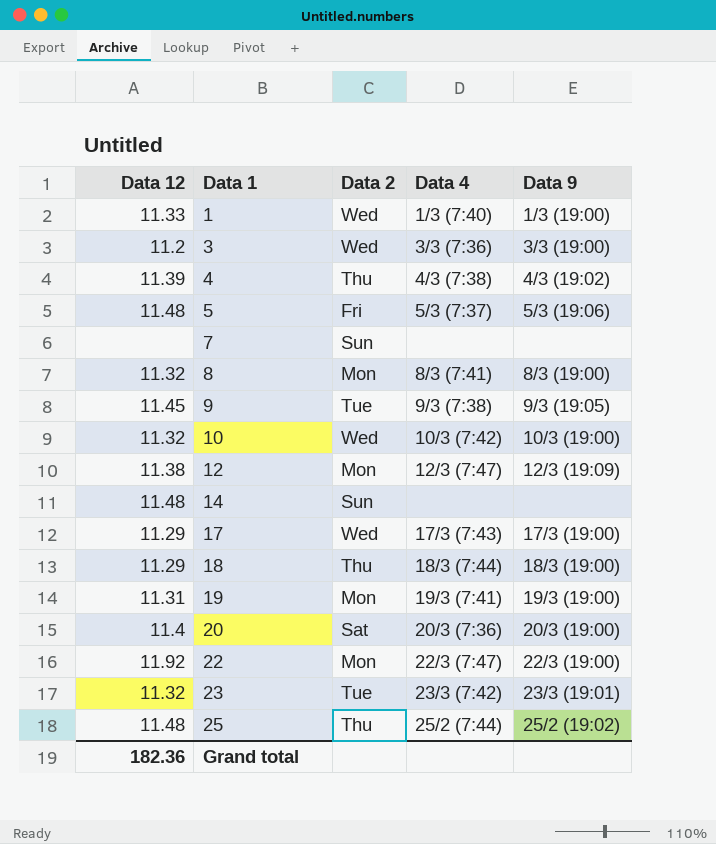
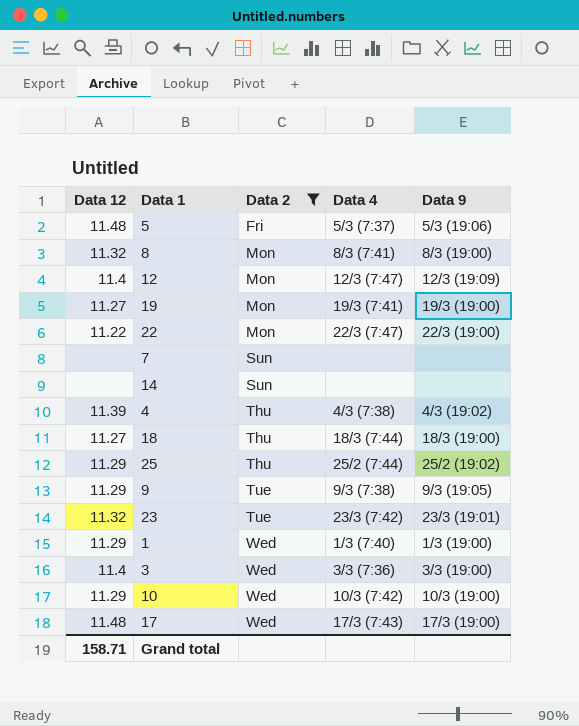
filter: none -> Data 2 != Sat
row order: Data 1 ascending -> Data 2 ascending
12 | Data 12: 11.38 -> 11.4
19 | Data 12: 11.31 -> 11.27
22 | Data 12: 11.92 -> 11.22
14 | Data 12: 11.48 -> none
18 | Data 12: 11.29 -> 11.27
25 | Data 12: 11.48 -> 11.29
9 | Data 12: 11.45 -> 11.29
1 | Data 12: 11.33 -> 11.29
3 | Data 12: 11.2 -> 11.4
10 | Data 12: 11.32 -> 11.29
17 | Data 12: 11.29 -> 11.48
Grand total | Data 12: 182.36 -> 158.71

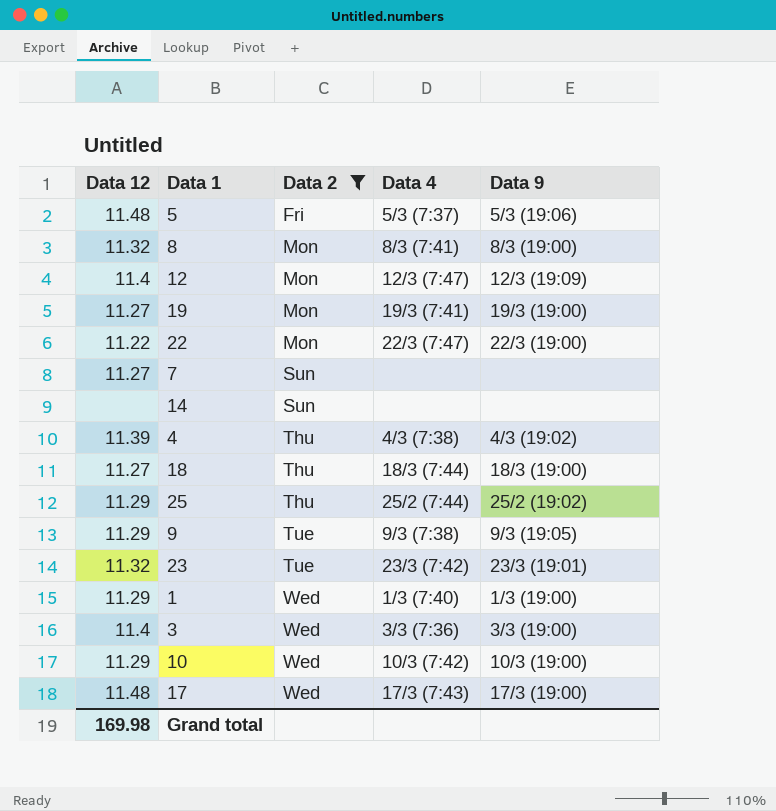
7 | Data 12: none -> 11.27
Grand total | Data 12: 158.71 -> 169.98

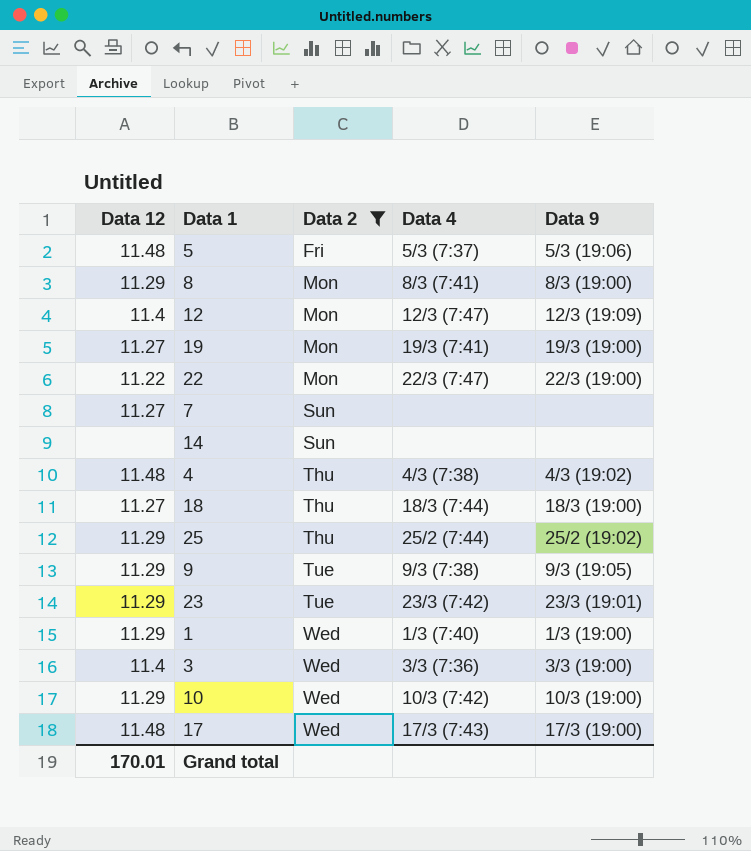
8 | Data 12: 11.32 -> 11.29
4 | Data 12: 11.39 -> 11.48
23 | Data 12: 11.32 -> 11.29
Grand total | Data 12: 169.98 -> 170.01

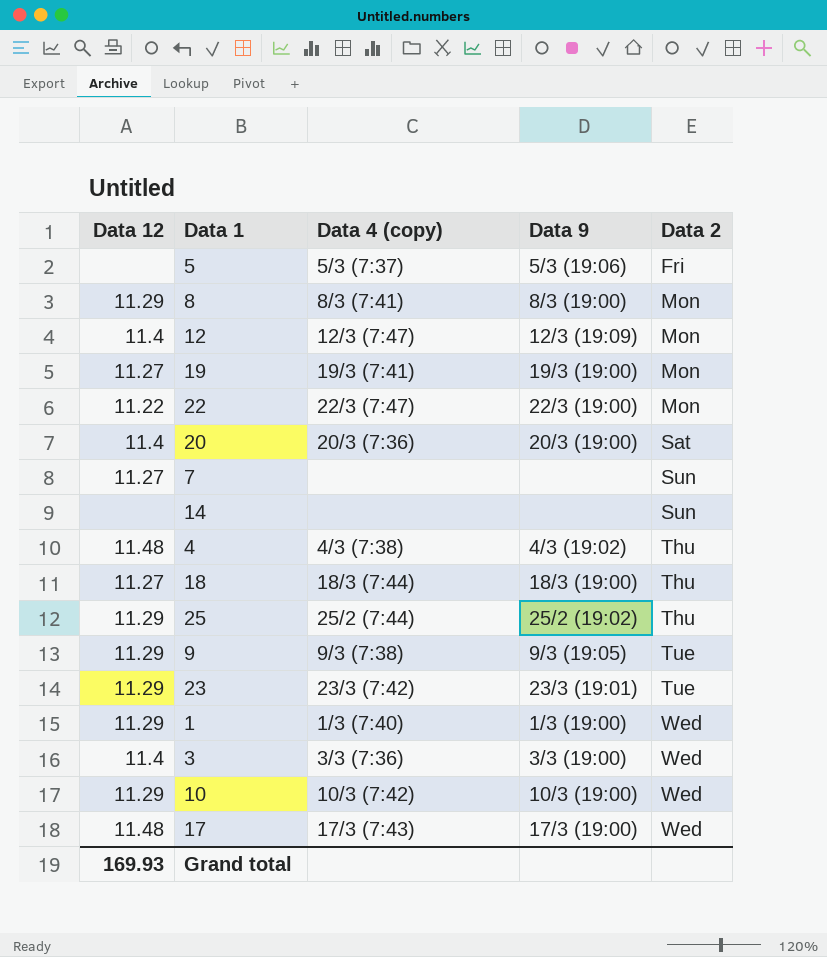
filter: Data 2 != Sat -> none
column name: Data 4 -> Data 4 (copy)
column Data 2 | position: 3 -> 5
5 | Data 12: 11.48 -> none
Grand total | Data 12: 170.01 -> 169.93

